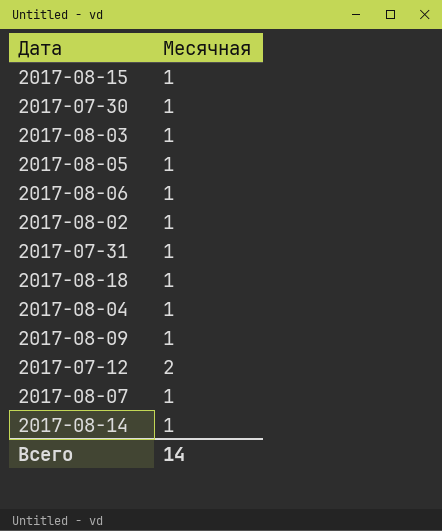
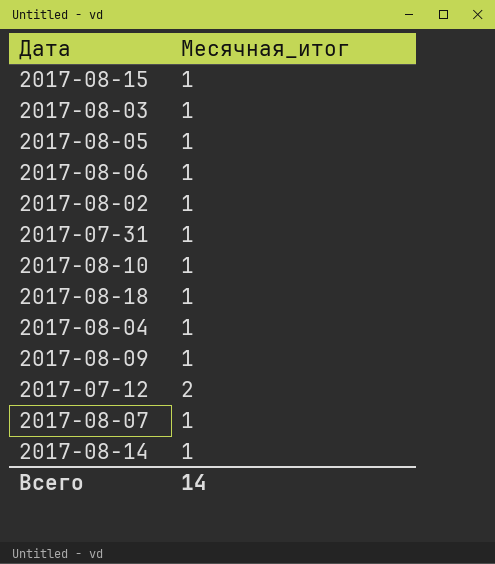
column name: Месячная -> Месячная_итог
row 2017-07-30: 1 -> none
row 2017-08-10: none -> 1

